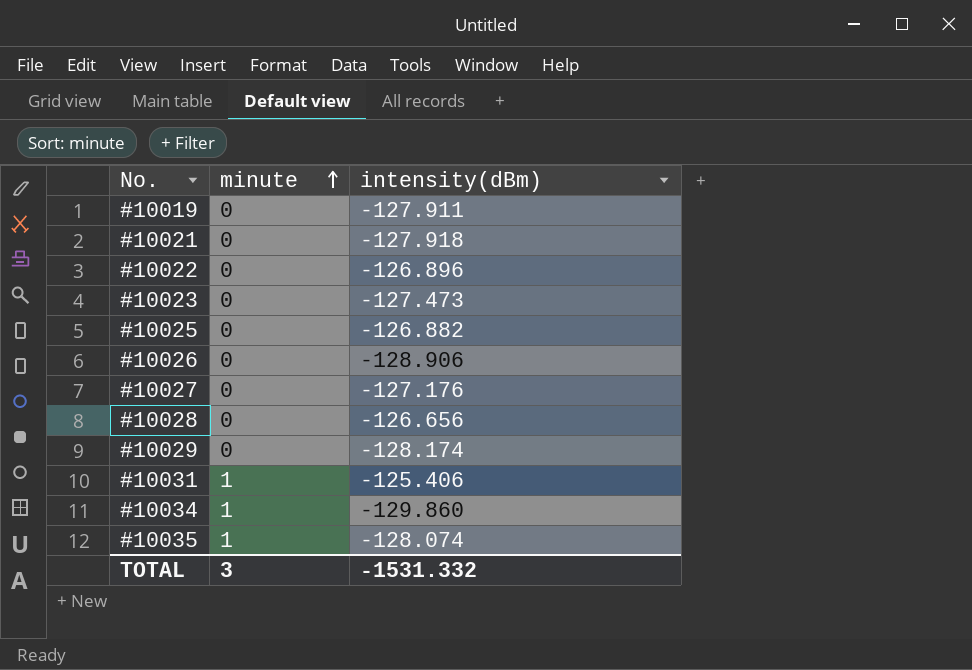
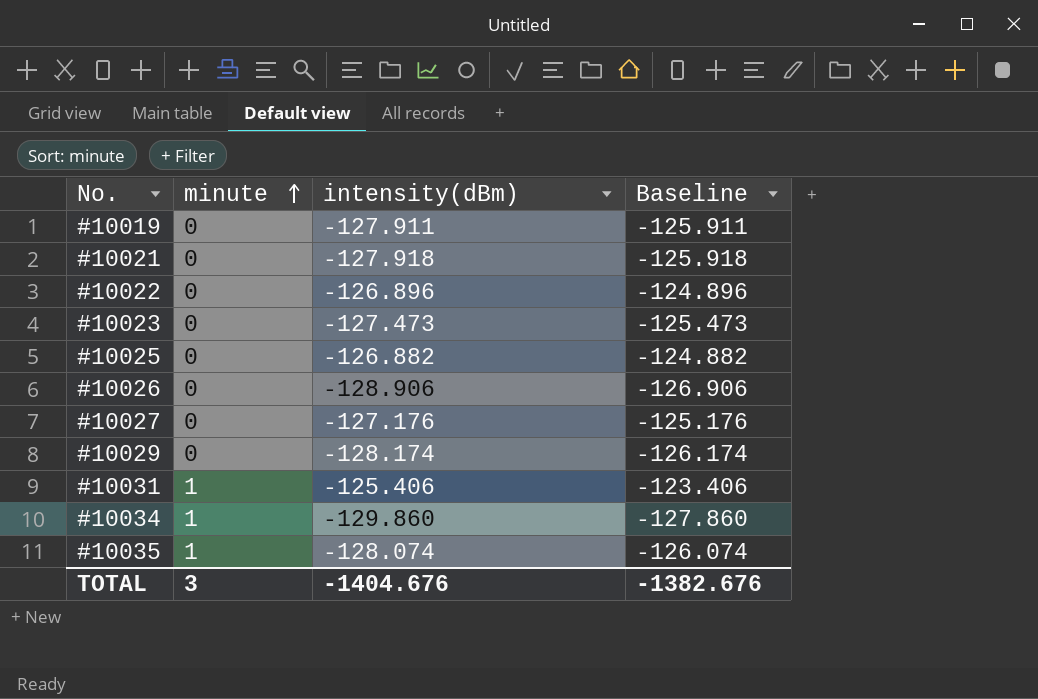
column Baseline | formula: none -> [intensity(dBm)] + 2
row #10028: 0 | -126.656 -> none
TOTAL | intensity(dBm): -1531.332 -> -1404.676

